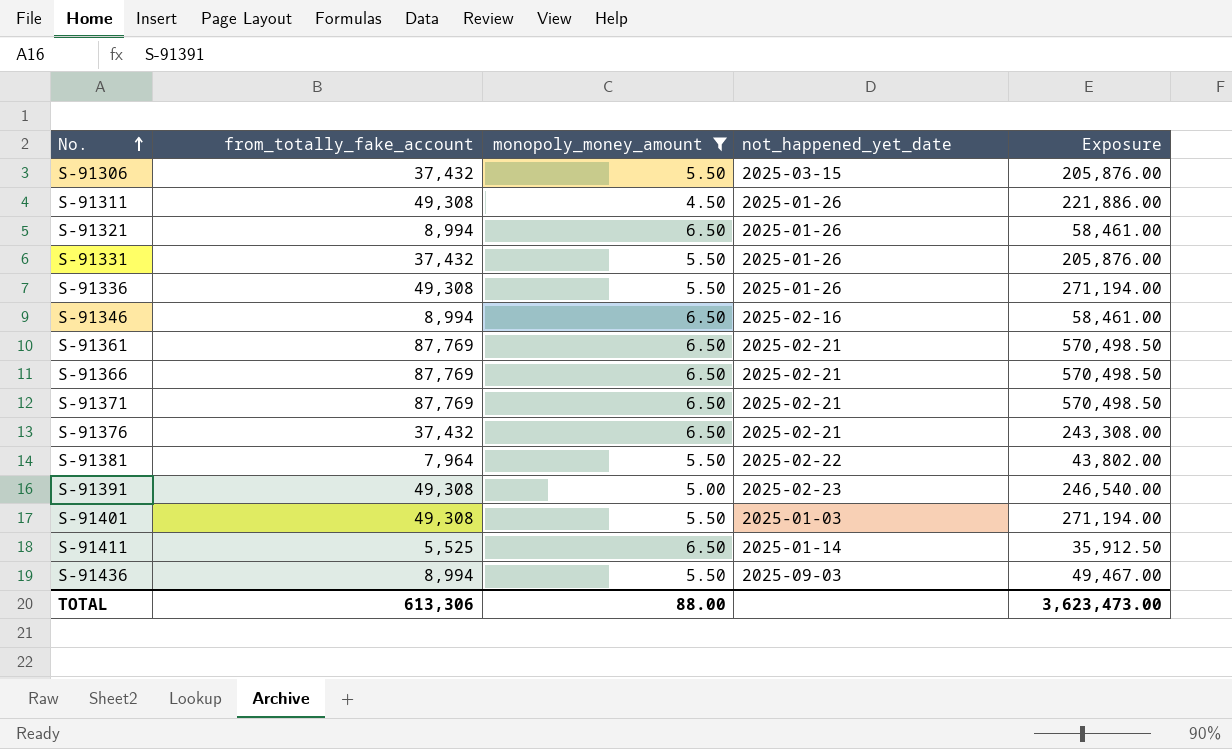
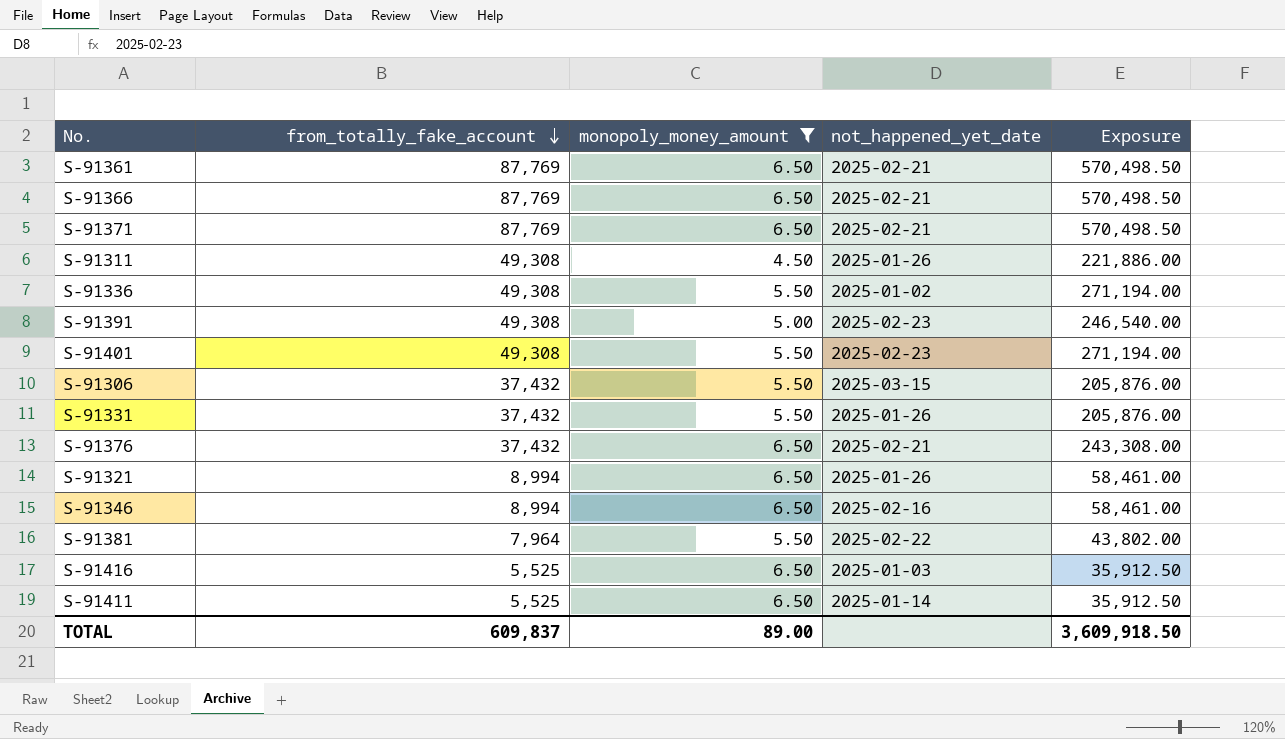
row order: No. ascending -> from_totally_fake_account descending
row S-91436: 8,994 | 5.50 | 2025-09-03 | 49,467.00 -> none
S-91336 | not_happened_yet_date: 2025-01-26 -> 2025-01-02
S-91401 | not_happened_yet_date: 2025-01-03 -> 2025-02-23
row S-91416: none -> 5,525 | 6.50 | 2025-01-03 | 35,912.50
TOTAL | from_totally_fake_account: 613,306 -> 609,837
TOTAL | monopoly_money_amount: 88.00 -> 89.00
TOTAL | Exposure: 3,623,473.00 -> 3,609,918.50

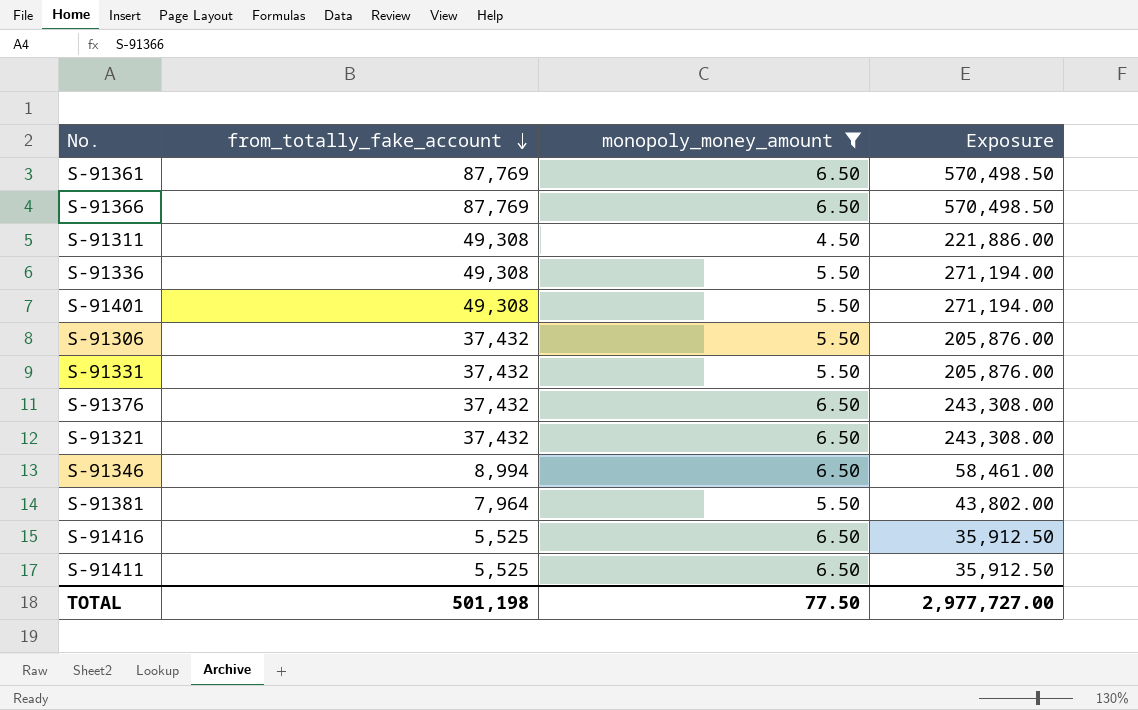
column not_happened_yet_date | position: 4 -> none
row S-91371: 87,769 | 6.50 | 2025-02-21 | 570,498.50 -> none
row S-91391: 49,308 | 5.00 | 2025-02-23 | 246,540.00 -> none
S-91321 | from_totally_fake_account: 8,994 -> 37,432
S-91321 | Exposure: 58,461.00 -> 243,308.00
TOTAL | from_totally_fake_account: 609,837 -> 501,198
TOTAL | monopoly_money_amount: 89.00 -> 77.50
TOTAL | Exposure: 3,609,918.50 -> 2,977,727.00

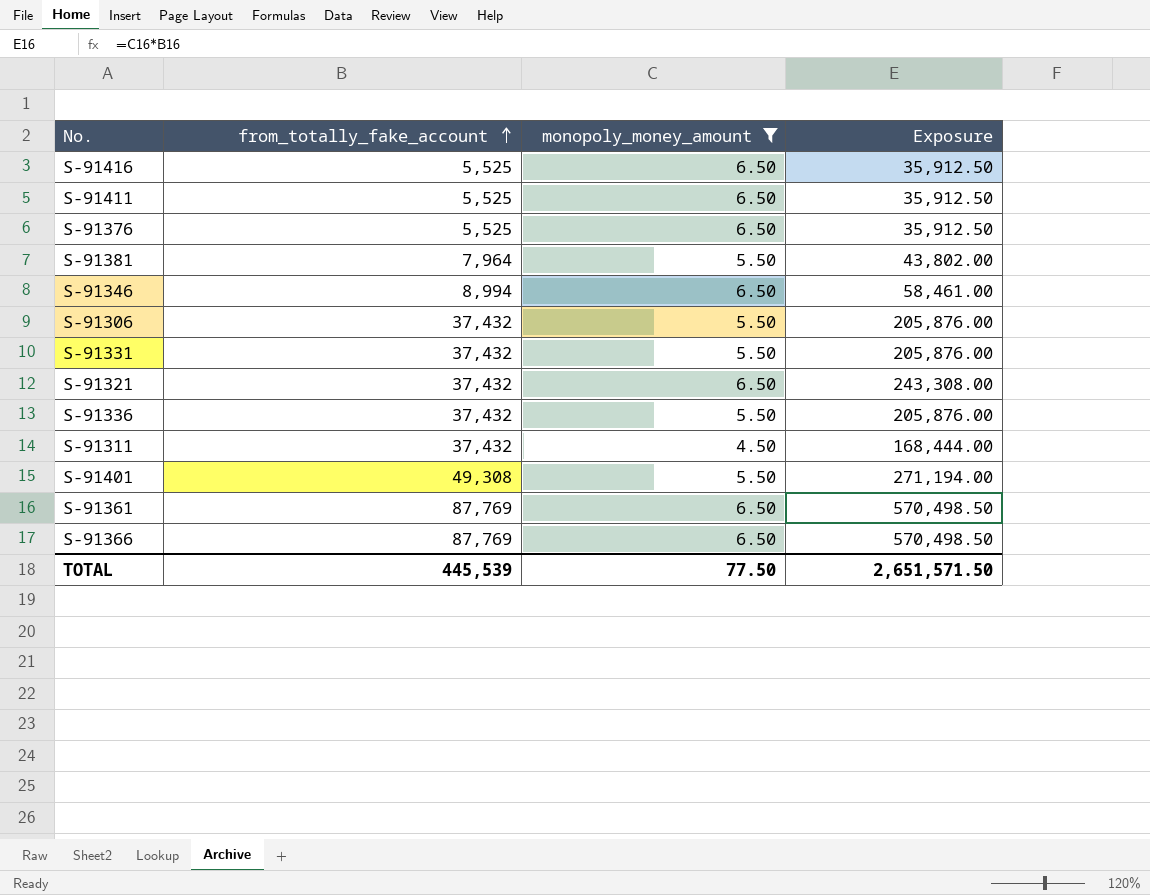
row order: from_totally_fake_account descending -> from_totally_fake_account ascending
S-91376 | from_totally_fake_account: 37,432 -> 5,525
S-91376 | Exposure: 243,308.00 -> 35,912.50
S-91336 | from_totally_fake_account: 49,308 -> 37,432
S-91336 | Exposure: 271,194.00 -> 205,876.00
S-91311 | from_totally_fake_account: 49,308 -> 37,432
S-91311 | Exposure: 221,886.00 -> 168,444.00
TOTAL | from_totally_fake_account: 501,198 -> 445,539
TOTAL | Exposure: 2,977,727.00 -> 2,651,571.50

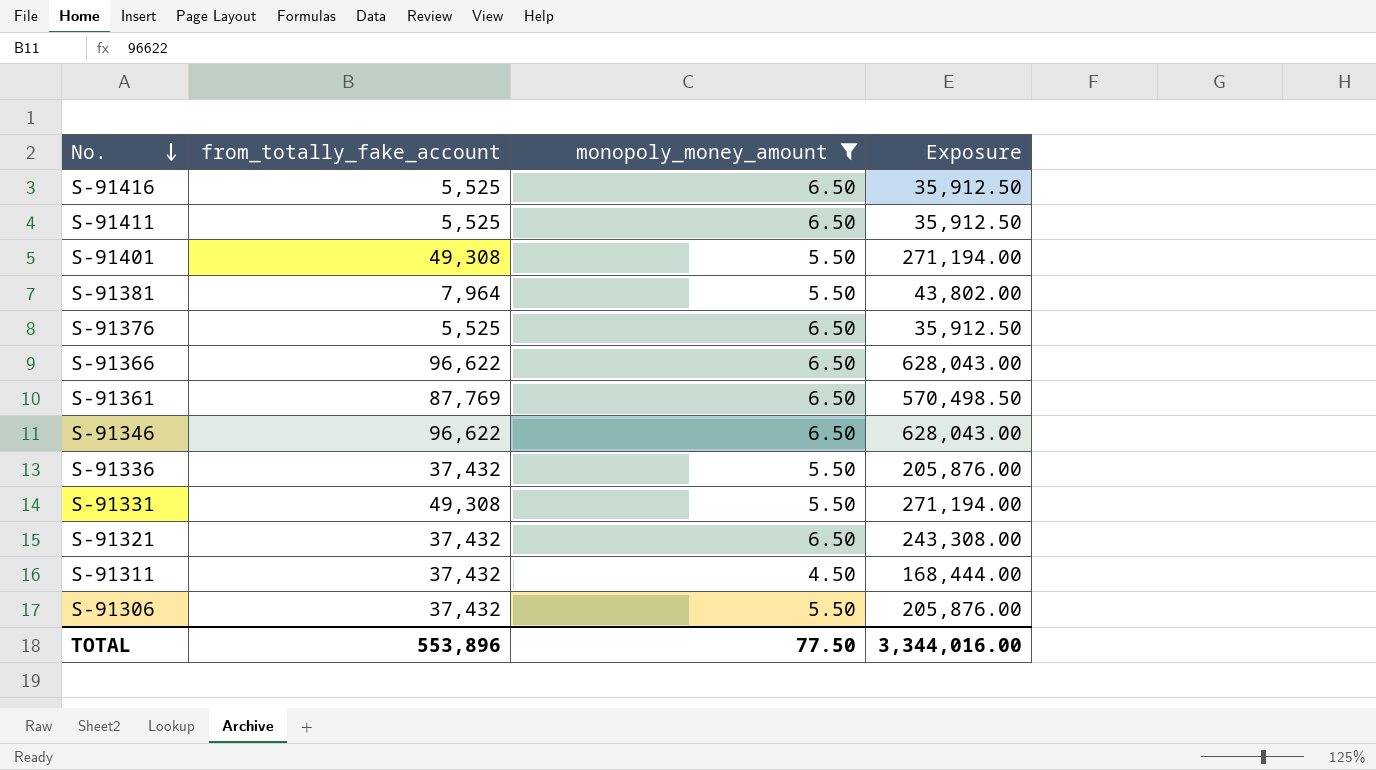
row order: from_totally_fake_account ascending -> No. descending
S-91366 | from_totally_fake_account: 87,769 -> 96,622
S-91366 | Exposure: 570,498.50 -> 628,043.00
S-91346 | from_totally_fake_account: 8,994 -> 96,622
S-91346 | Exposure: 58,461.00 -> 628,043.00
S-91331 | from_totally_fake_account: 37,432 -> 49,308
S-91331 | Exposure: 205,876.00 -> 271,194.00
TOTAL | from_totally_fake_account: 445,539 -> 553,896
TOTAL | Exposure: 2,651,571.50 -> 3,344,016.00

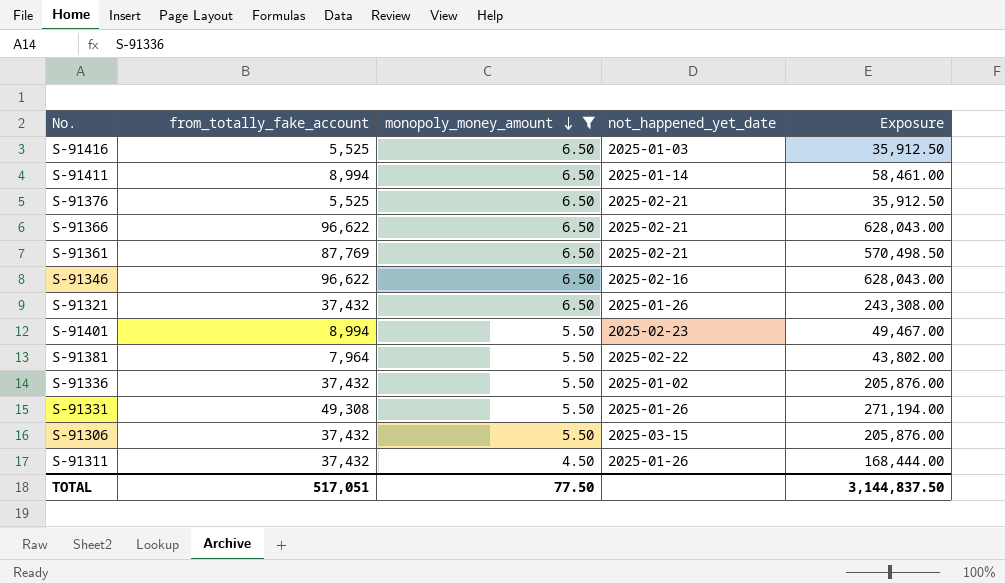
row order: No. descending -> monopoly_money_amount descending
column not_happened_yet_date | position: none -> 4
S-91411 | from_totally_fake_account: 5,525 -> 8,994
S-91411 | Exposure: 35,912.50 -> 58,461.00
S-91401 | from_totally_fake_account: 49,308 -> 8,994
S-91401 | Exposure: 271,194.00 -> 49,467.00
TOTAL | from_totally_fake_account: 553,896 -> 517,051
TOTAL | Exposure: 3,344,016.00 -> 3,144,837.50

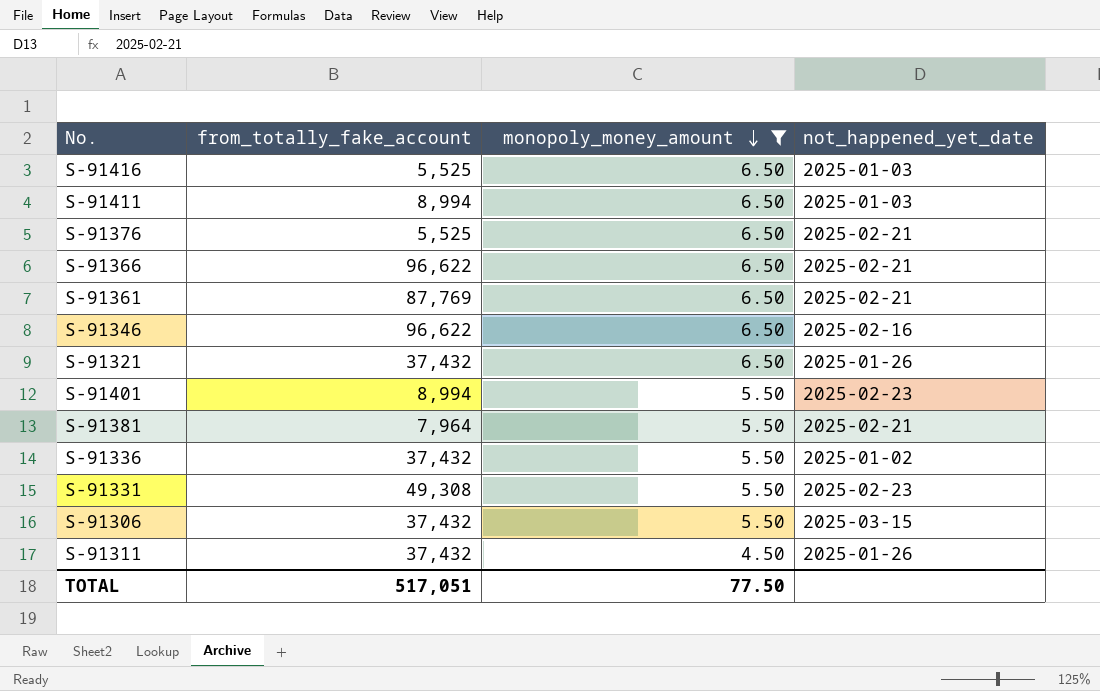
column Exposure | formula: [from_totally_fake_account] * [monopoly_money_amount] -> none
S-91411 | not_happened_yet_date: 2025-01-14 -> 2025-01-03
S-91381 | not_happened_yet_date: 2025-02-22 -> 2025-02-21
S-91331 | not_happened_yet_date: 2025-01-26 -> 2025-02-23

